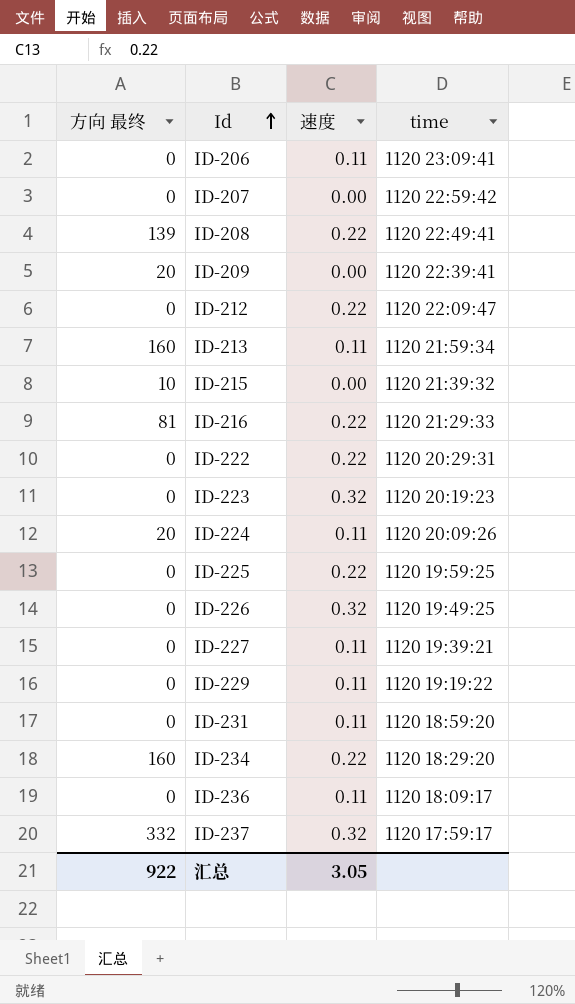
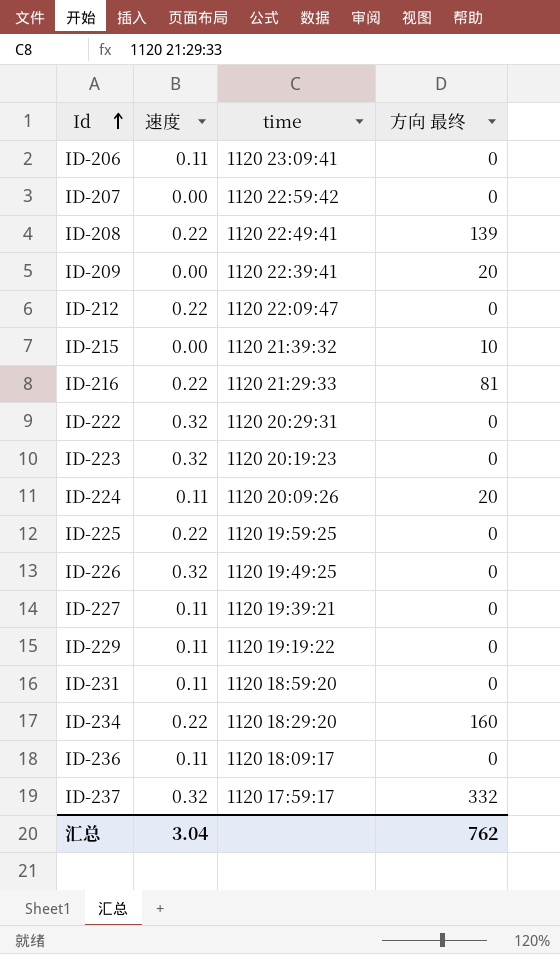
column 方向 最终 | position: 1 -> 4
row ID-213: 160 | 0.11 | 1120 21:59:34 -> none
ID-222 | 速度: 0.22 -> 0.32
汇总 | 速度: 3.05 -> 3.04
汇总 | 方向 最终: 922 -> 762

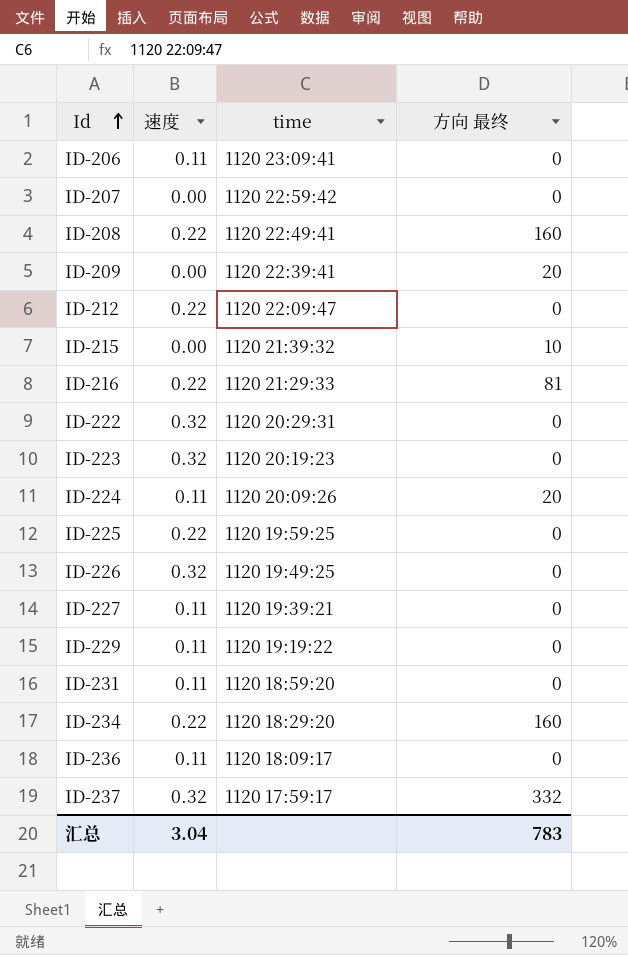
ID-208 | 方向 最终: 139 -> 160
汇总 | 方向 最终: 762 -> 783

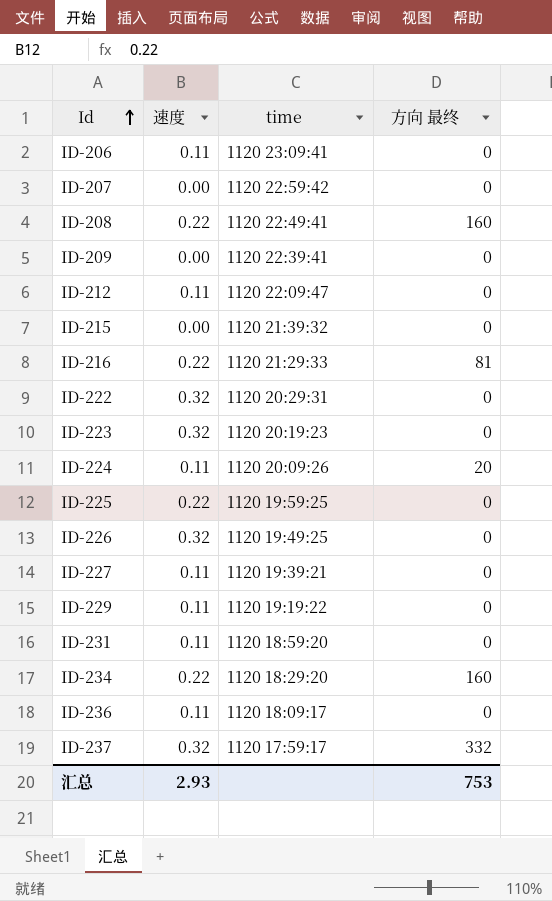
ID-209 | 方向 最终: 20 -> 0
ID-212 | 速度: 0.22 -> 0.11
ID-215 | 方向 最终: 10 -> 0
汇总 | 速度: 3.04 -> 2.93
汇总 | 方向 最终: 783 -> 753

